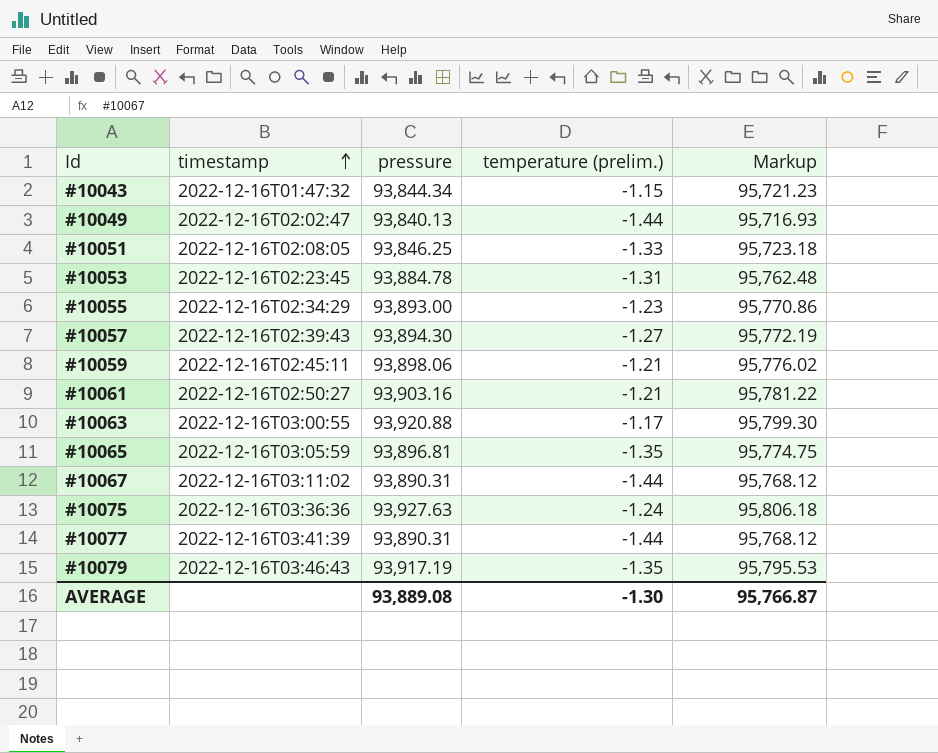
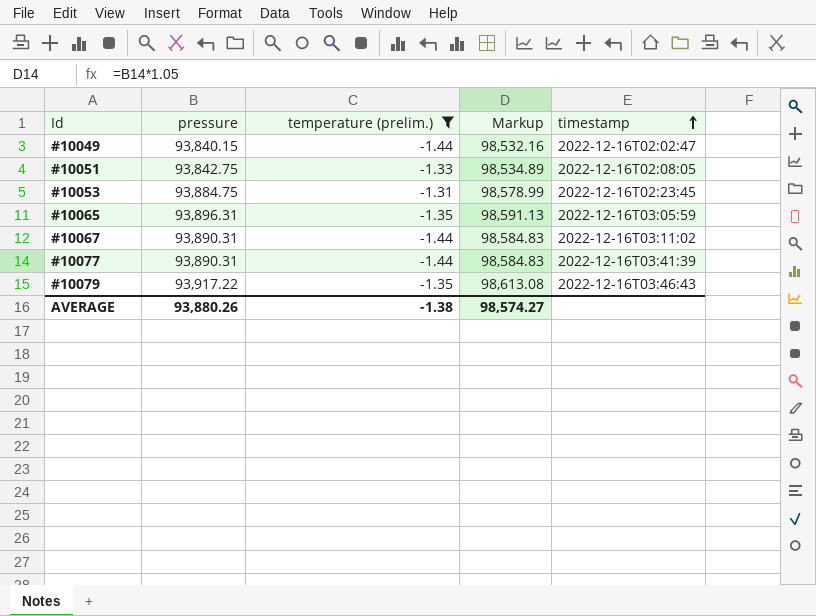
filter: none -> temperature (prelim.) <= -1.31
column Markup | formula: [pressure] * 1.02 -> [pressure] * 1.05
column timestamp | position: 2 -> 5
#10049 | pressure: 93,840.13 -> 93,840.15
#10051 | pressure: 93,846.25 -> 93,842.75
#10053 | pressure: 93,884.78 -> 93,884.75
#10065 | pressure: 93,896.81 -> 93,896.31
#10079 | pressure: 93,917.19 -> 93,917.22
AVERAGE | pressure: 93,889.08 -> 93,880.26
AVERAGE | temperature (prelim.): -1.30 -> -1.38
AVERAGE | Markup: 95,766.87 -> 98,574.27

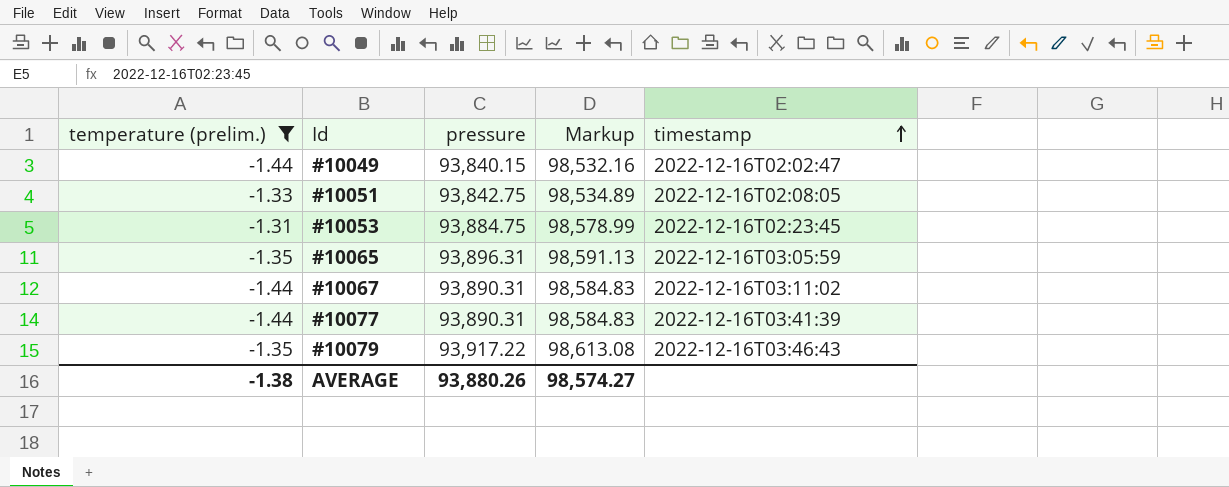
column temperature (prelim.) | position: 3 -> 1

